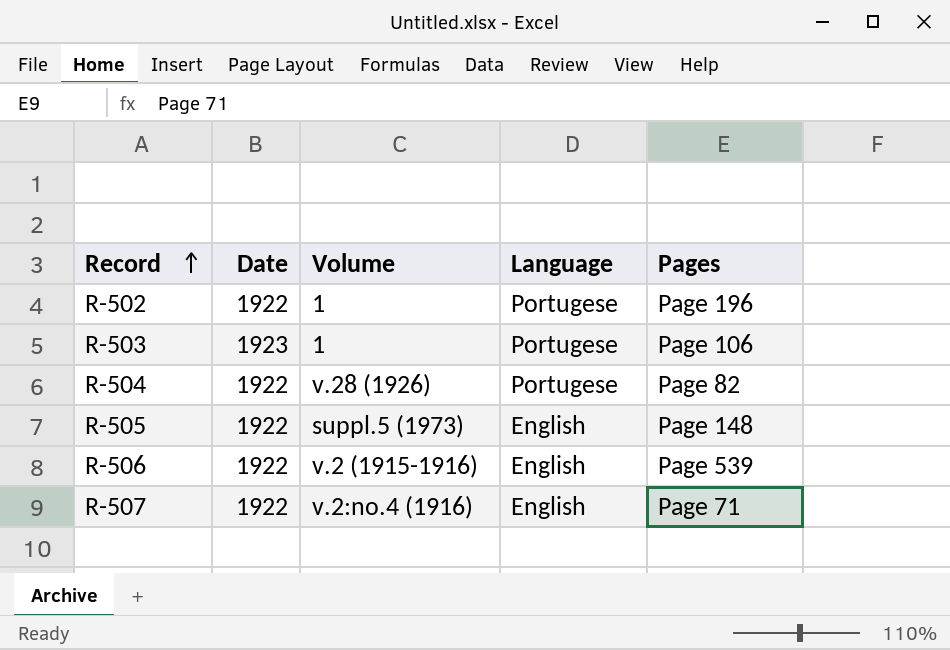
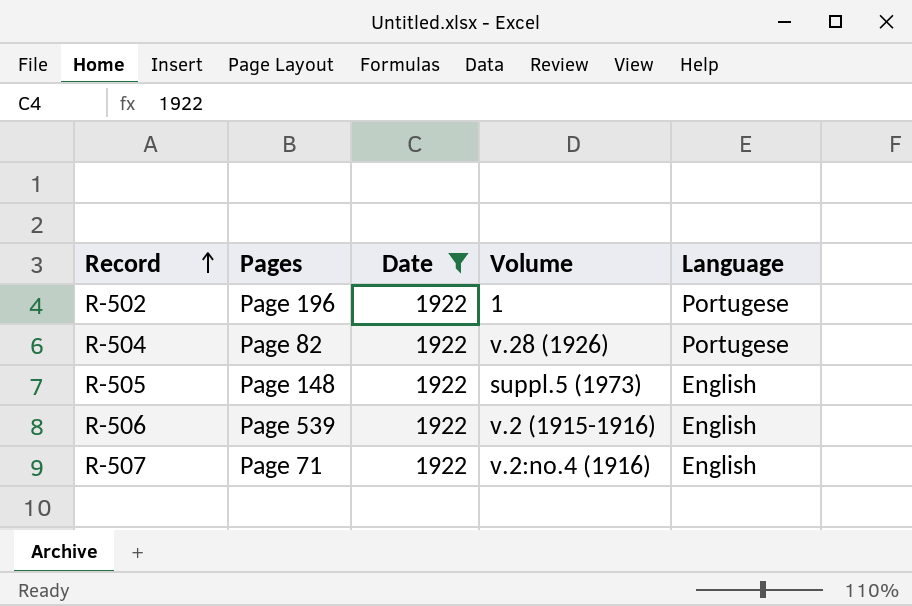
filter: none -> Date = 1922
column Pages | position: 5 -> 2

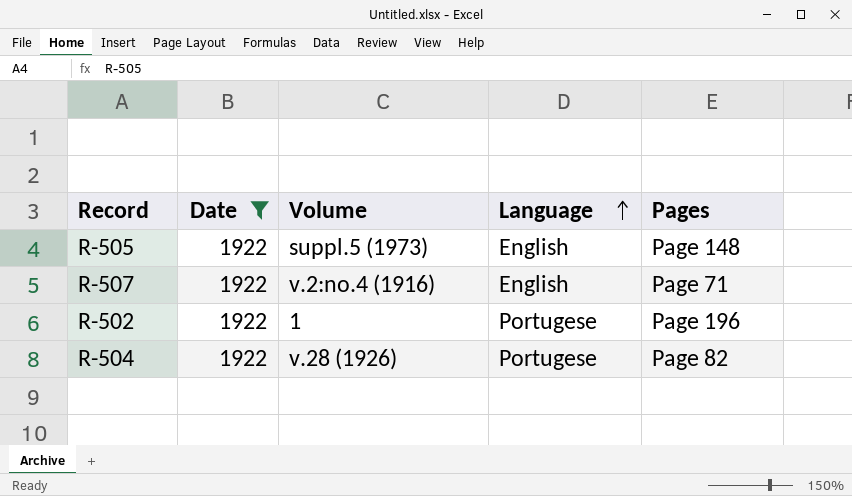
row order: Record ascending -> Language ascending
column Pages | position: 2 -> 5
row R-506: Page 539 | 1922 | v.2 (1915-1916) | English -> none

